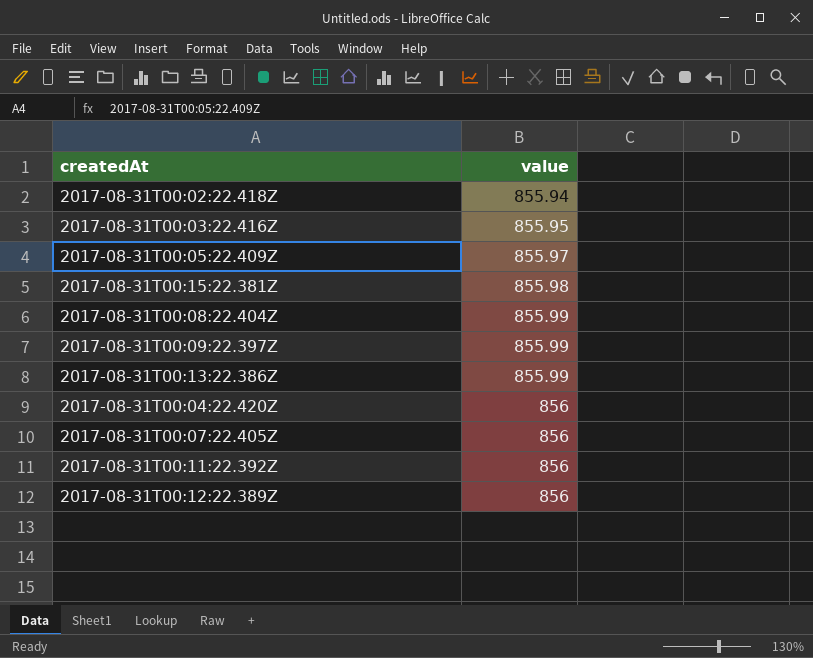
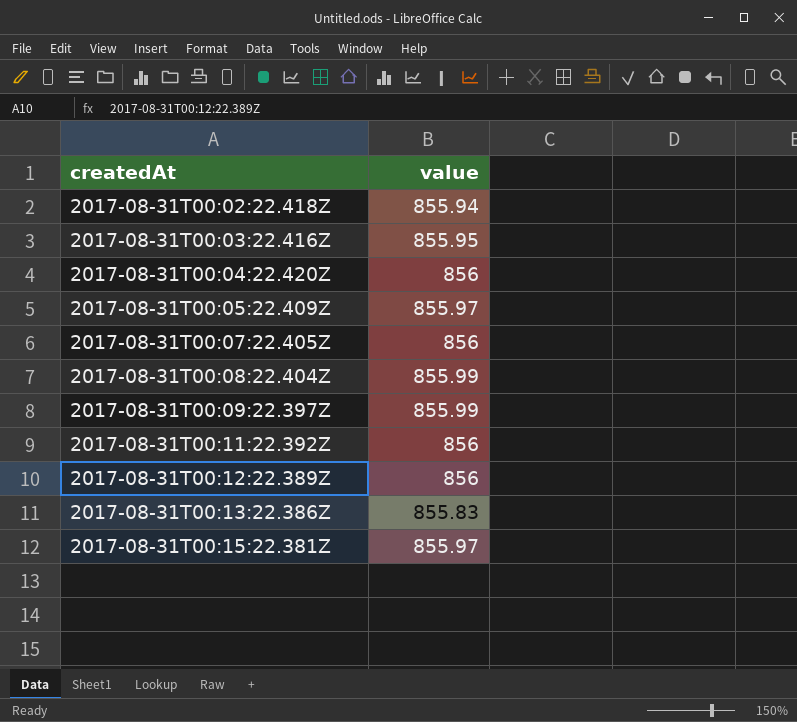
row order: value ascending -> createdAt ascending
2017-08-31T00:13:22.386Z | value: 855.99 -> 855.83
2017-08-31T00:15:22.381Z | value: 855.98 -> 855.97

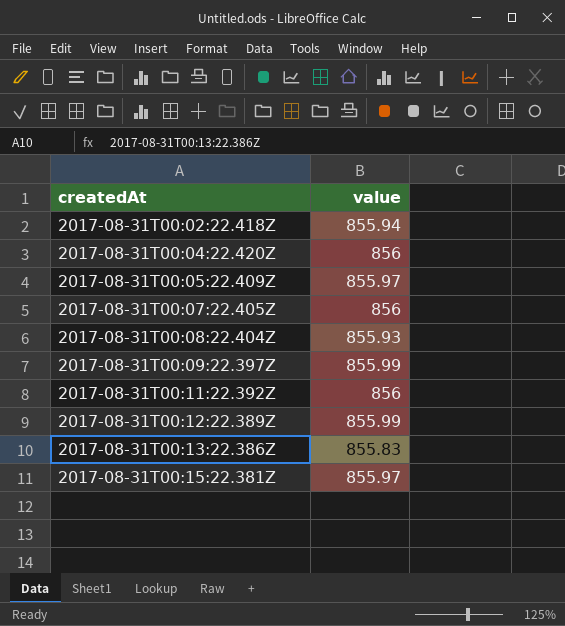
row 2017-08-31T00:03:22.416Z: 855.95 -> none
2017-08-31T00:08:22.404Z | value: 855.99 -> 855.93
2017-08-31T00:12:22.389Z | value: 856 -> 855.99

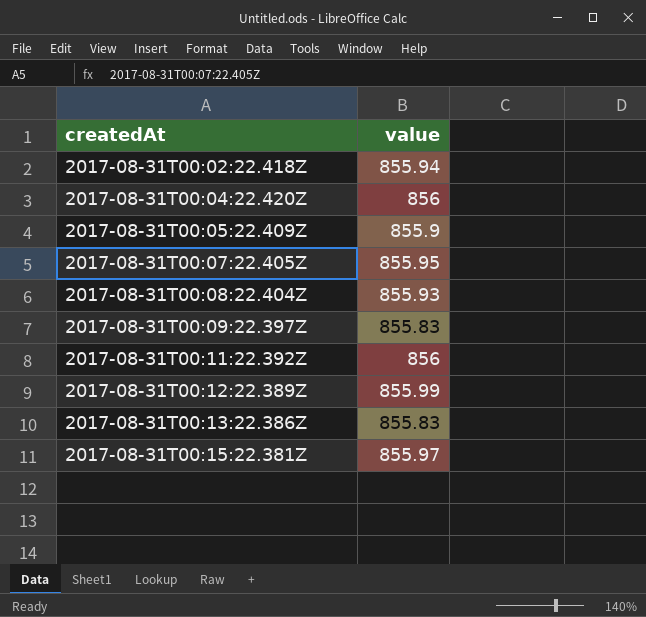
2017-08-31T00:05:22.409Z | value: 855.97 -> 855.9
2017-08-31T00:07:22.405Z | value: 856 -> 855.95
2017-08-31T00:09:22.397Z | value: 855.99 -> 855.83

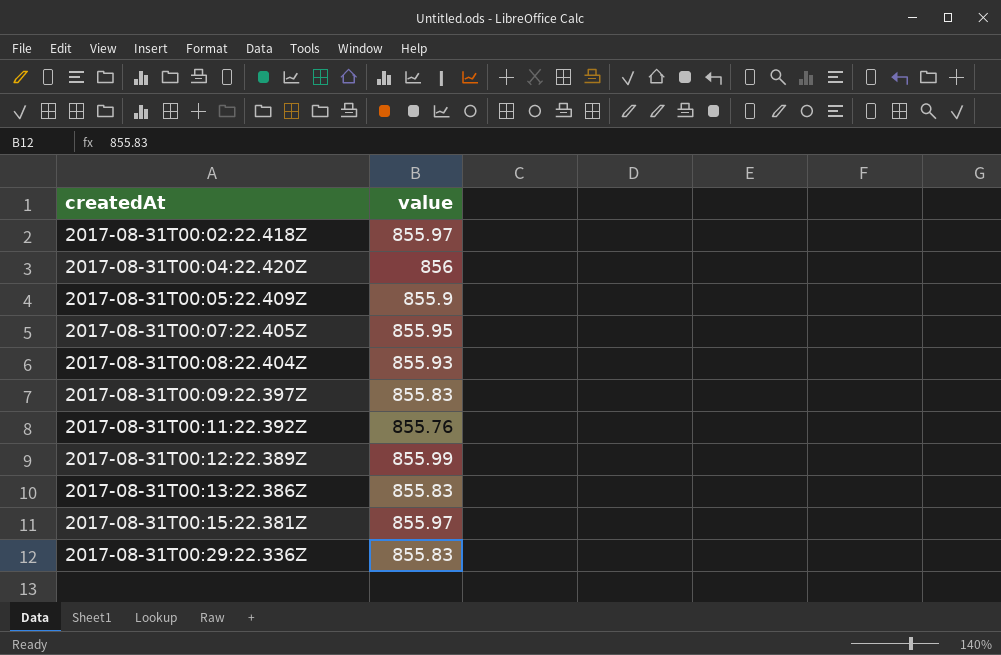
2017-08-31T00:02:22.418Z | value: 855.94 -> 855.97
2017-08-31T00:11:22.392Z | value: 856 -> 855.76
row 2017-08-31T00:29:22.336Z: none -> 855.83

